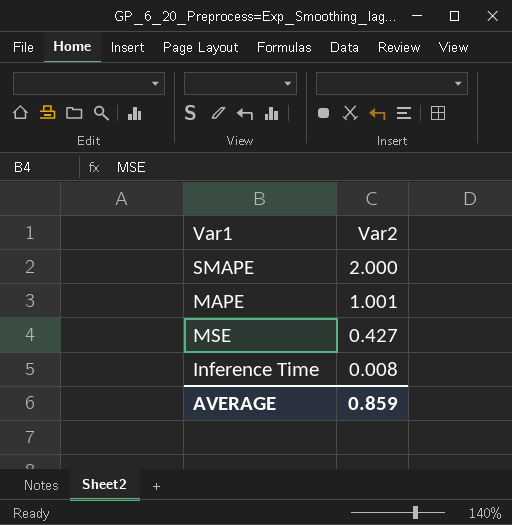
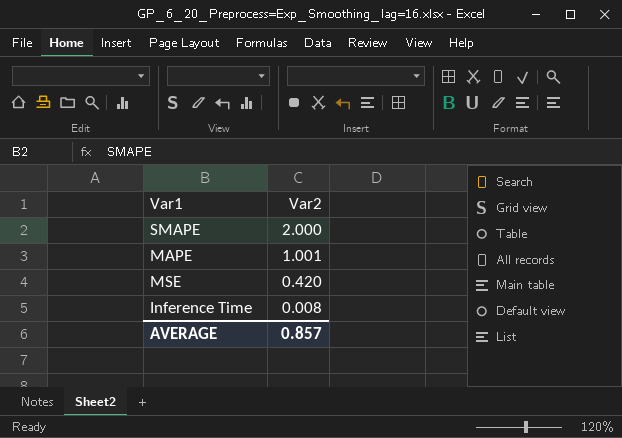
MSE | Var2: 0.427 -> 0.420
AVERAGE | Var2: 0.859 -> 0.857

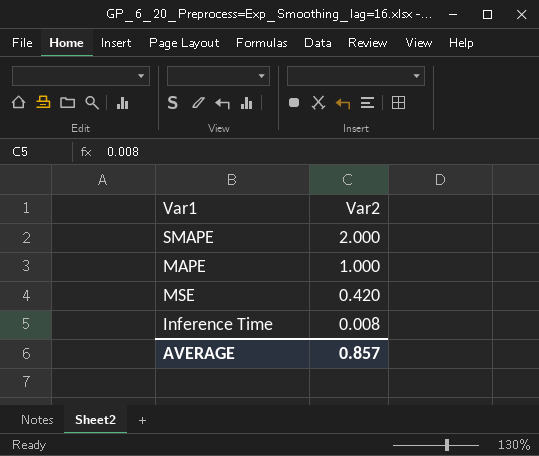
MAPE | Var2: 1.001 -> 1.000

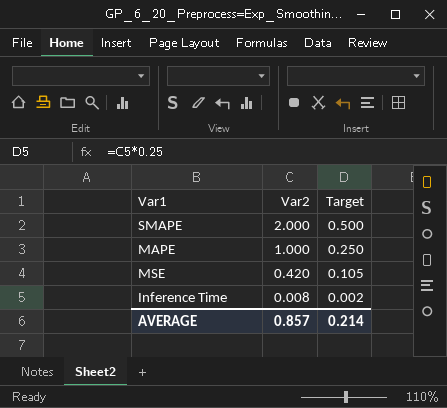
column Target | formula: none -> [Var2] * 0.25

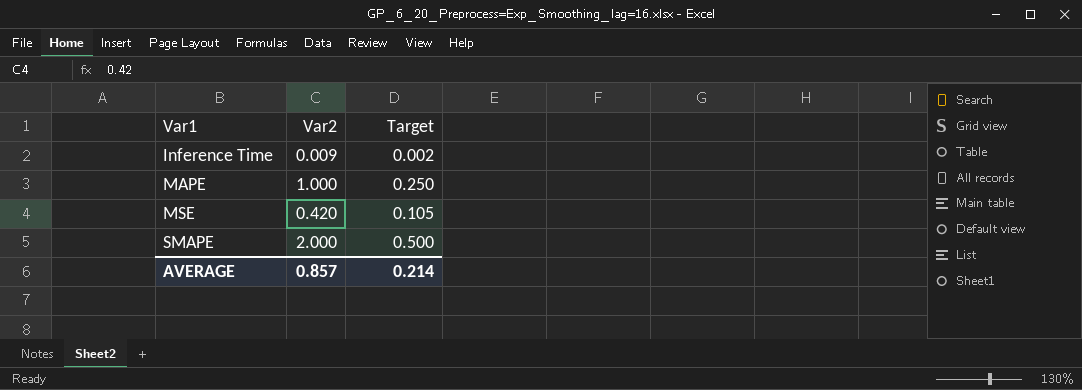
row order: Var2 descending -> Var1 ascending
Inference Time | Var2: 0.008 -> 0.009

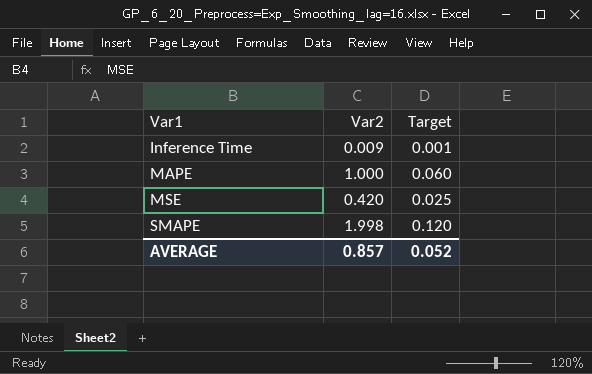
column Target | formula: [Var2] * 0.25 -> [Var2] * 0.06
SMAPE | Var2: 2.000 -> 1.998
AVERAGE | Target: 0.214 -> 0.052

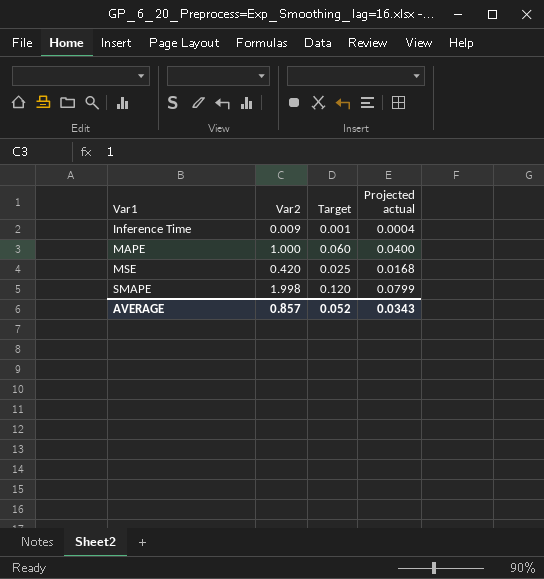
column Projected actual | formula: none -> [Var2] * 0.04

